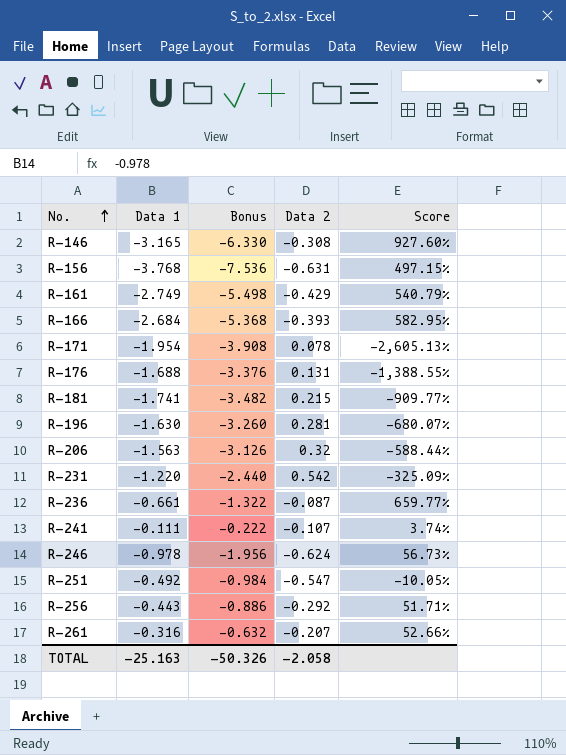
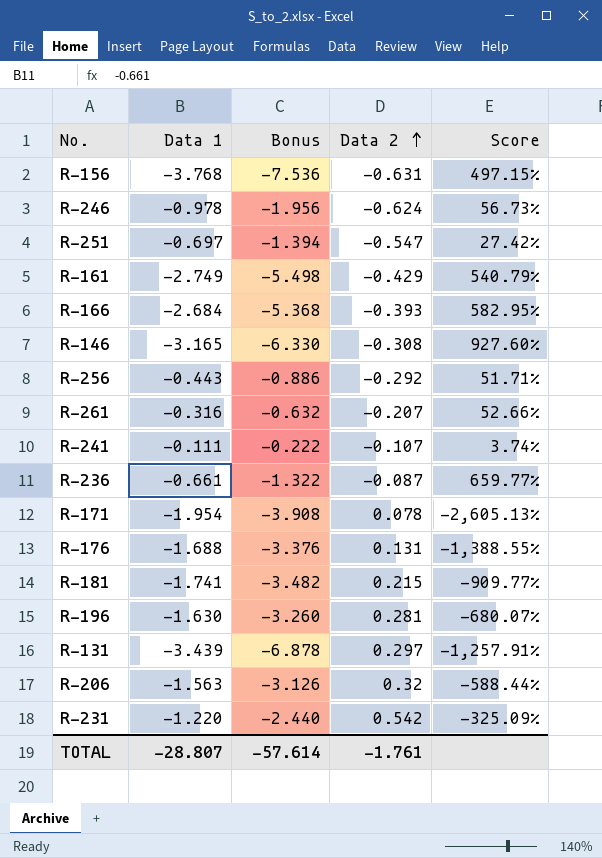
row order: No. ascending -> Data 2 ascending
R-251 | Data 1: -0.492 -> -0.697
R-251 | Bonus: -0.984 -> -1.394
R-251 | Score: -10.05% -> 27.42%
row R-131: none -> -3.439 | -6.878 | 0.297 | -1,257.91%
TOTAL | Data 1: -25.163 -> -28.807
TOTAL | Bonus: -50.326 -> -57.614
TOTAL | Data 2: -2.058 -> -1.761

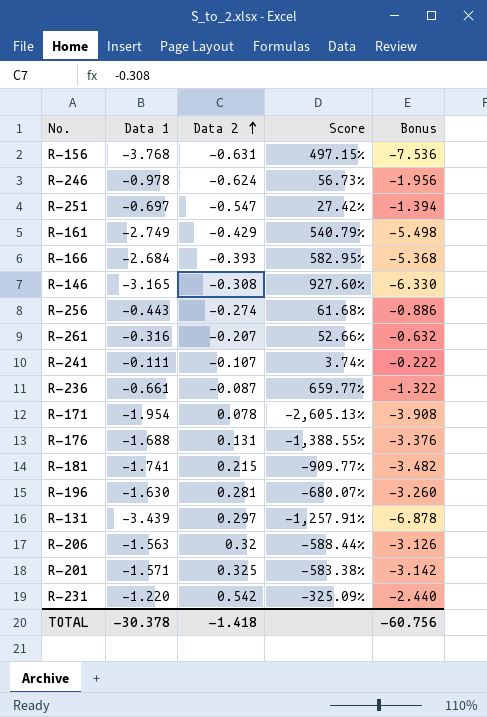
column Bonus | position: 3 -> 5
R-256 | Data 2: -0.292 -> -0.274
R-256 | Score: 51.71% -> 61.68%
row R-201: none -> -1.571 | 0.325 | -583.38% | -3.142
TOTAL | Data 1: -28.807 -> -30.378
TOTAL | Data 2: -1.761 -> -1.418
TOTAL | Bonus: -57.614 -> -60.756

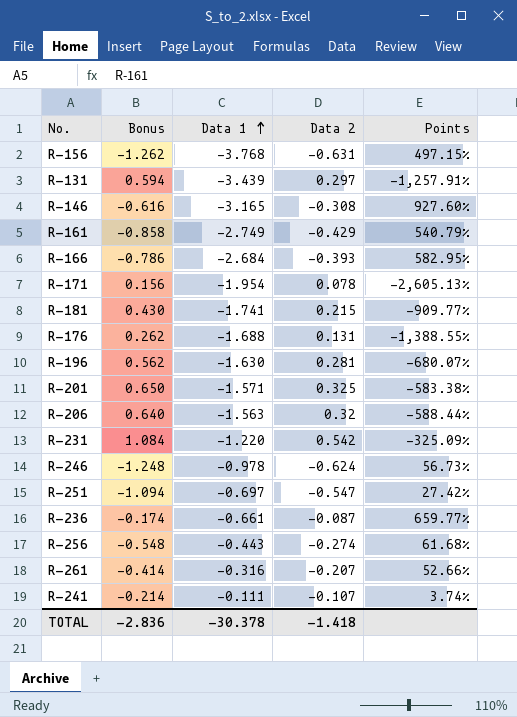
row order: Data 2 ascending -> Data 1 ascending
column Bonus | formula: [Data 1] * 2 -> [Data 2] * 2
column Bonus | position: 5 -> 2
column name: Score -> Points
TOTAL | Bonus: -60.756 -> -2.836

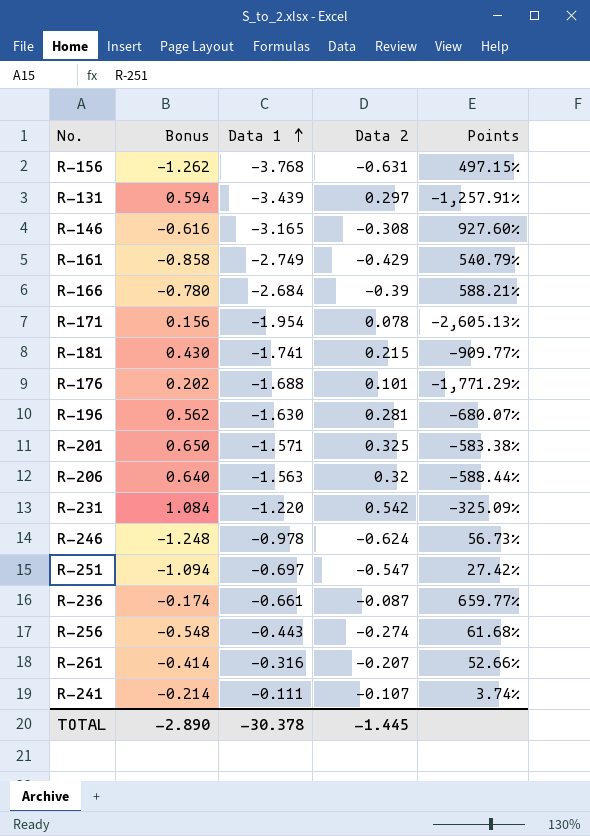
R-166 | Bonus: -0.786 -> -0.780
R-166 | Data 2: -0.393 -> -0.39
R-166 | Points: 582.95% -> 588.21%
R-176 | Bonus: 0.262 -> 0.202
R-176 | Data 2: 0.131 -> 0.101
R-176 | Points: -1,388.55% -> -1,771.29%
TOTAL | Bonus: -2.836 -> -2.890
TOTAL | Data 2: -1.418 -> -1.445

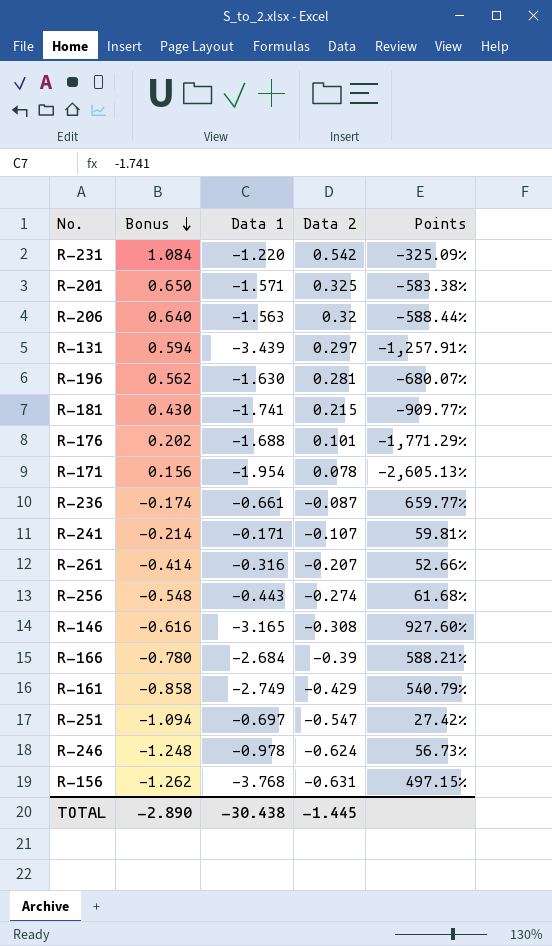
row order: Data 1 ascending -> Bonus descending
R-241 | Data 1: -0.111 -> -0.171
R-241 | Points: 3.74% -> 59.81%
TOTAL | Data 1: -30.378 -> -30.438

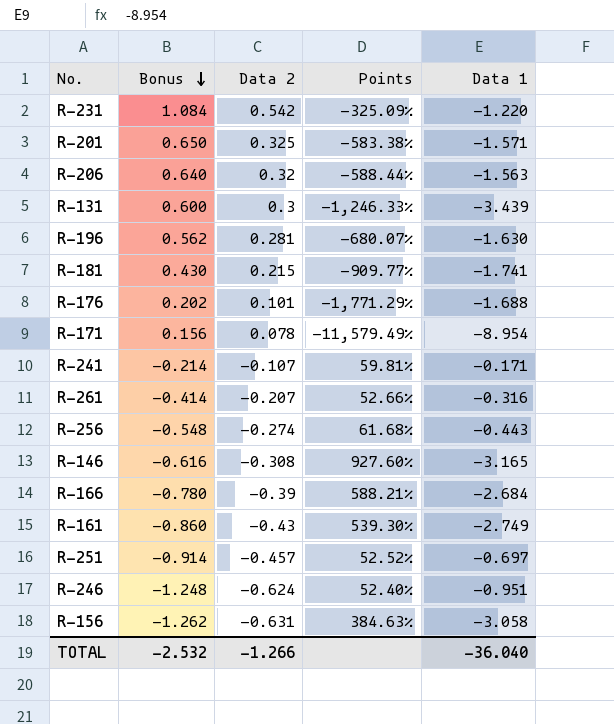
column Data 1 | position: 3 -> 5
row R-236: -0.174 | -0.661 | -0.087 | 659.77% -> none
R-131 | Bonus: 0.594 -> 0.600
R-131 | Data 2: 0.297 -> 0.3
R-131 | Points: -1,257.91% -> -1,246.33%
R-171 | Points: -2,605.13% -> -11,579.49%
R-171 | Data 1: -1.954 -> -8.954
R-161 | Bonus: -0.858 -> -0.860
R-161 | Data 2: -0.429 -> -0.43
R-161 | Points: 540.79% -> 539.30%
R-251 | Bonus: -1.094 -> -0.914
R-251 | Data 2: -0.547 -> -0.457
R-251 | Points: 27.42% -> 52.52%
R-246 | Points: 56.73% -> 52.40%
R-246 | Data 1: -0.978 -> -0.951
R-156 | Points: 497.15% -> 384.63%
R-156 | Data 1: -3.768 -> -3.058
TOTAL | Bonus: -2.890 -> -2.532
TOTAL | Data 2: -1.445 -> -1.266
TOTAL | Data 1: -30.438 -> -36.040

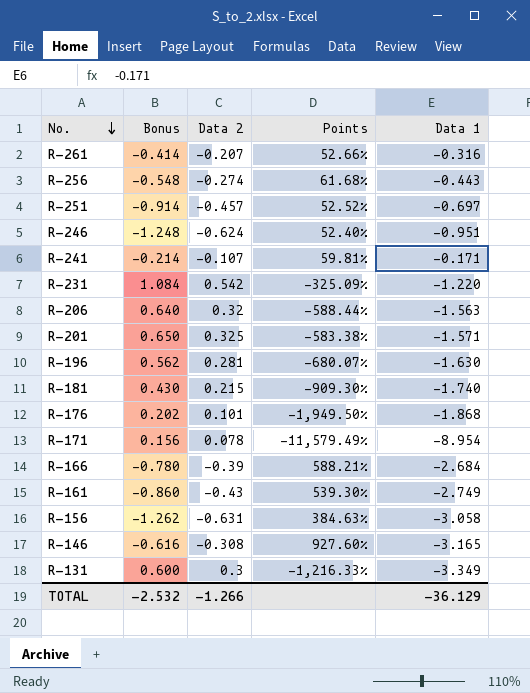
row order: Bonus descending -> No. descending
R-181 | Points: -909.77% -> -909.30%
R-181 | Data 1: -1.741 -> -1.740
R-176 | Points: -1,771.29% -> -1,949.50%
R-176 | Data 1: -1.688 -> -1.868
R-131 | Points: -1,246.33% -> -1,216.33%
R-131 | Data 1: -3.439 -> -3.349
TOTAL | Data 1: -36.040 -> -36.129

